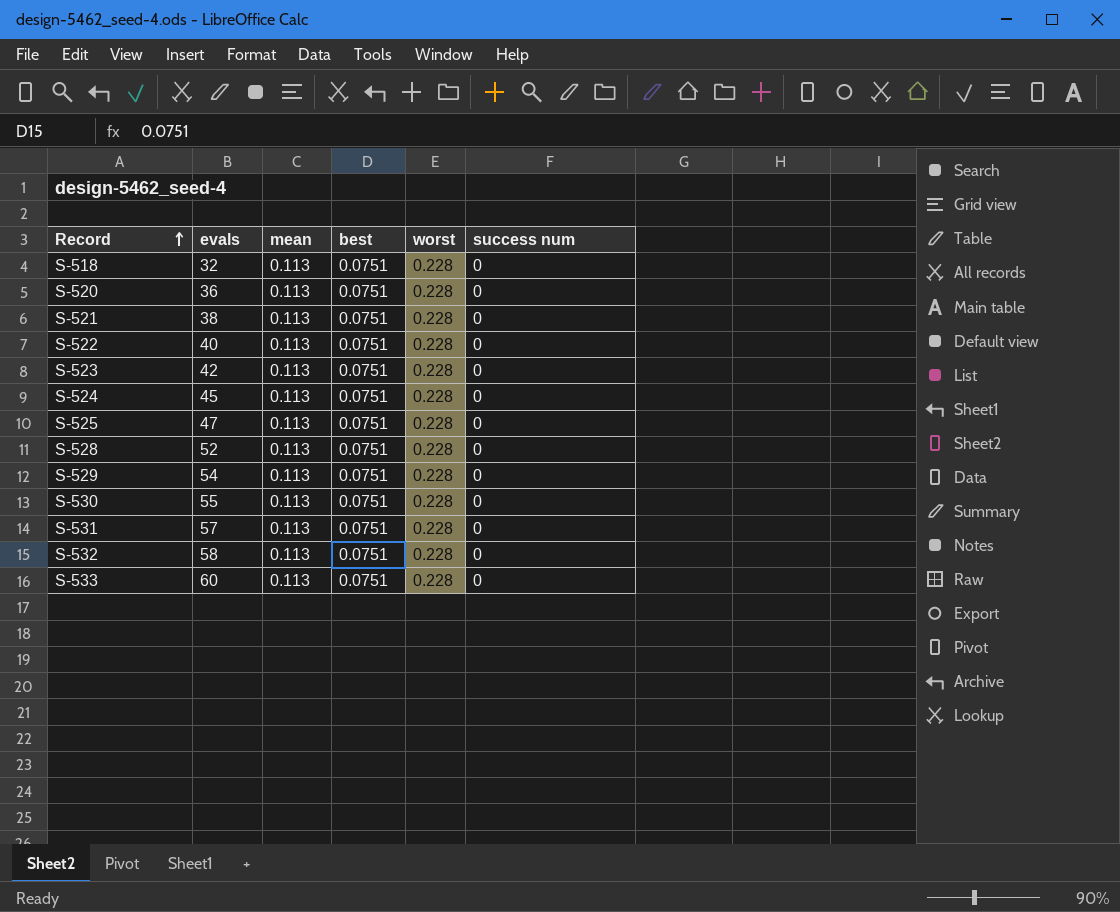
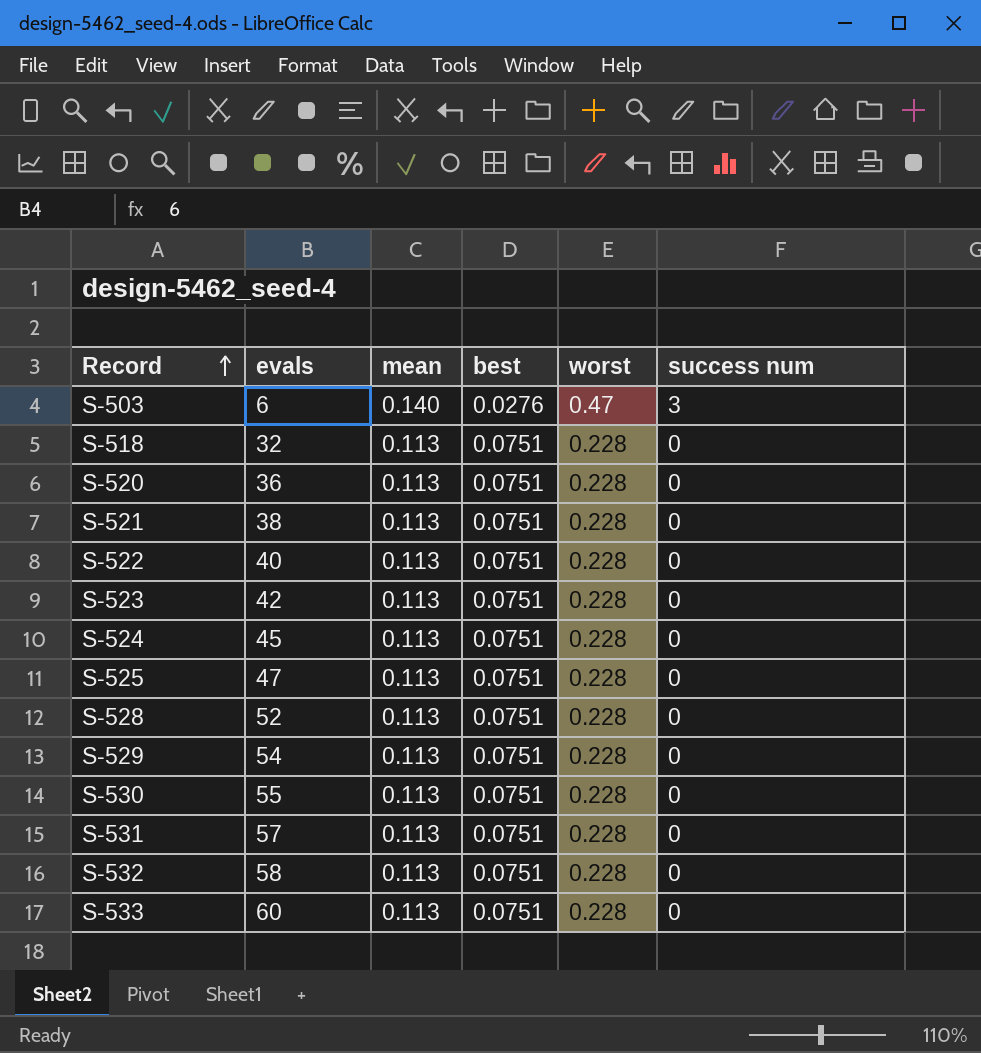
row S-503: none -> 6 | 0.140 | 0.0276 | 0.47 | 3

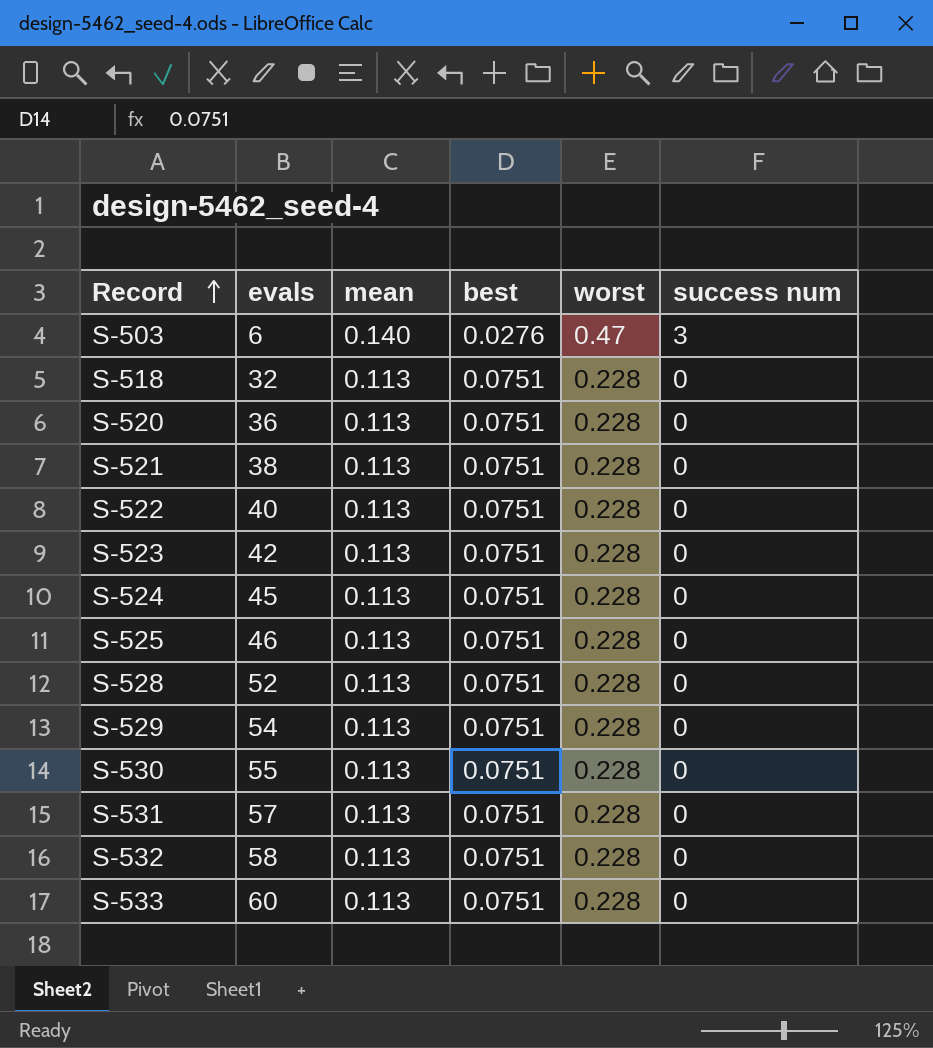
S-525 | evals: 47 -> 46

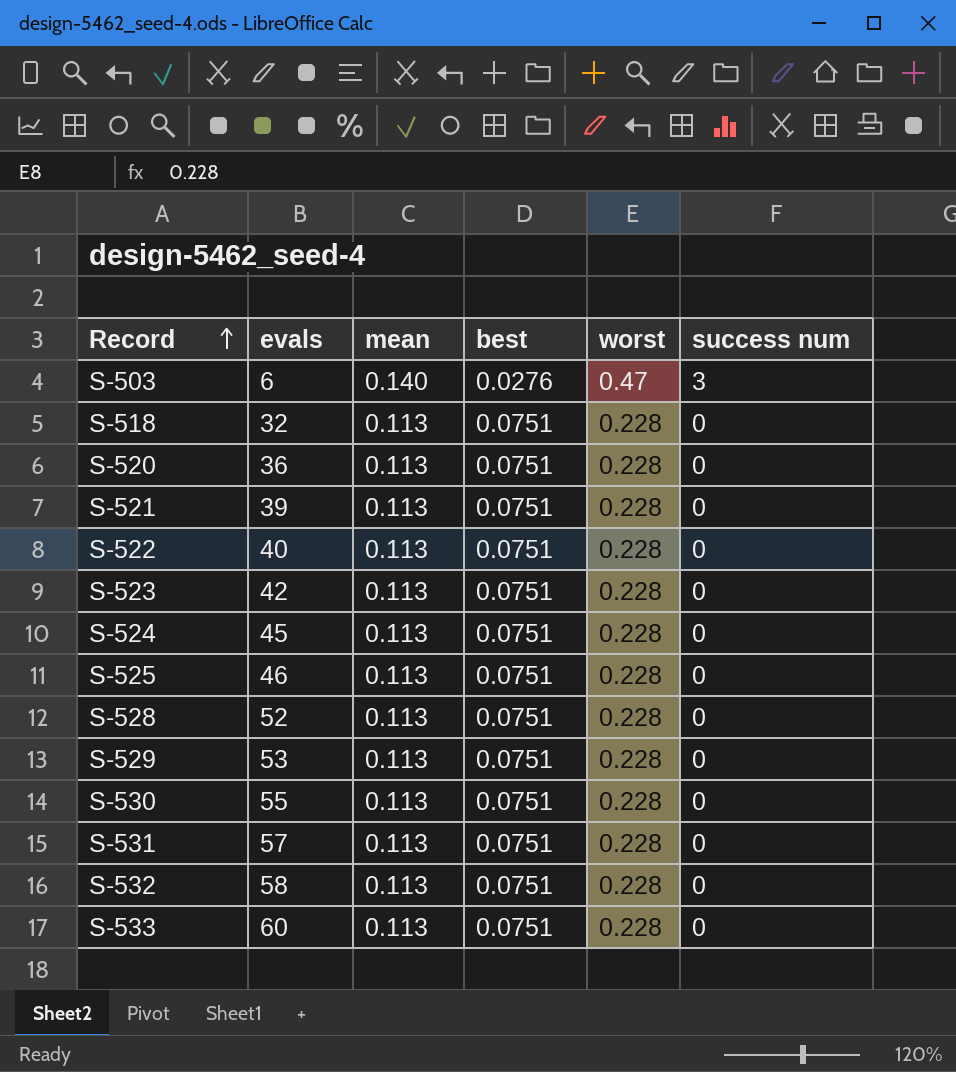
S-521 | evals: 38 -> 39
S-529 | evals: 54 -> 53

